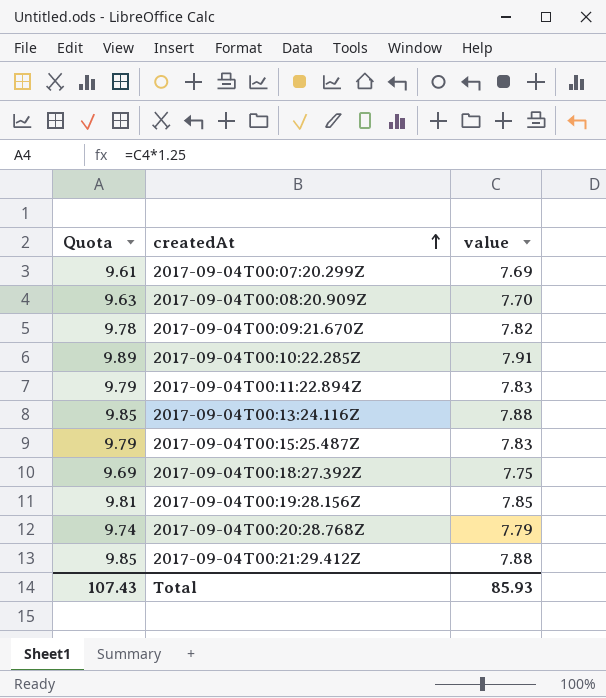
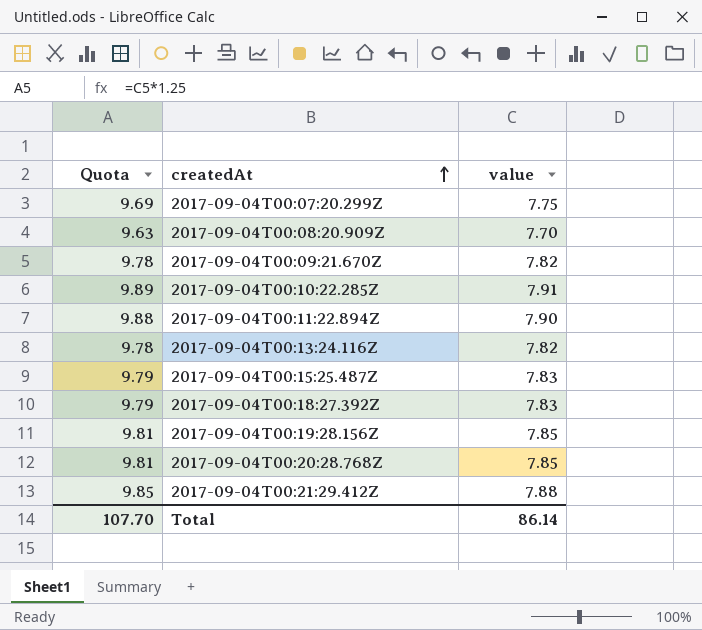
2017-09-04T00:07:20.299Z | Quota: 9.61 -> 9.69
2017-09-04T00:07:20.299Z | value: 7.69 -> 7.75
2017-09-04T00:11:22.894Z | Quota: 9.79 -> 9.88
2017-09-04T00:11:22.894Z | value: 7.83 -> 7.90
2017-09-04T00:13:24.116Z | Quota: 9.85 -> 9.78
2017-09-04T00:13:24.116Z | value: 7.88 -> 7.82
2017-09-04T00:18:27.392Z | Quota: 9.69 -> 9.79
2017-09-04T00:18:27.392Z | value: 7.75 -> 7.83
2017-09-04T00:20:28.768Z | Quota: 9.74 -> 9.81
2017-09-04T00:20:28.768Z | value: 7.79 -> 7.85
Total | Quota: 107.43 -> 107.70
Total | value: 85.93 -> 86.14

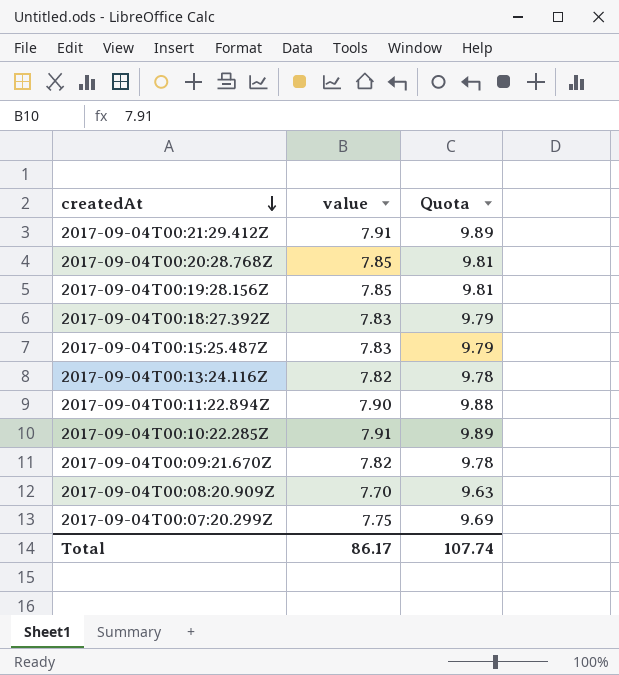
row order: createdAt ascending -> createdAt descending
column Quota | position: 1 -> 3
2017-09-04T00:21:29.412Z | value: 7.88 -> 7.91
2017-09-04T00:21:29.412Z | Quota: 9.85 -> 9.89
Total | value: 86.14 -> 86.17
Total | Quota: 107.70 -> 107.74

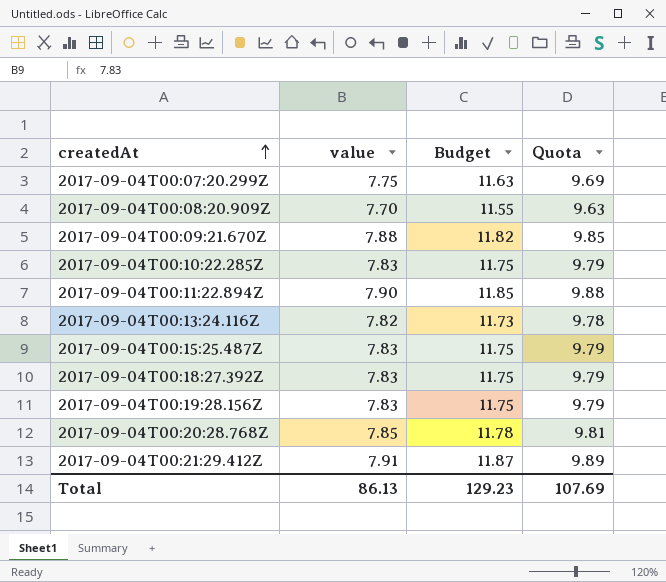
row order: createdAt descending -> createdAt ascending
column Budget | formula: none -> [value] * 1.5
2017-09-04T00:09:21.670Z | value: 7.82 -> 7.88
2017-09-04T00:09:21.670Z | Quota: 9.78 -> 9.85
2017-09-04T00:10:22.285Z | value: 7.91 -> 7.83
2017-09-04T00:10:22.285Z | Quota: 9.89 -> 9.79
2017-09-04T00:19:28.156Z | value: 7.85 -> 7.83
2017-09-04T00:19:28.156Z | Quota: 9.81 -> 9.79
Total | value: 86.17 -> 86.13
Total | Quota: 107.74 -> 107.69

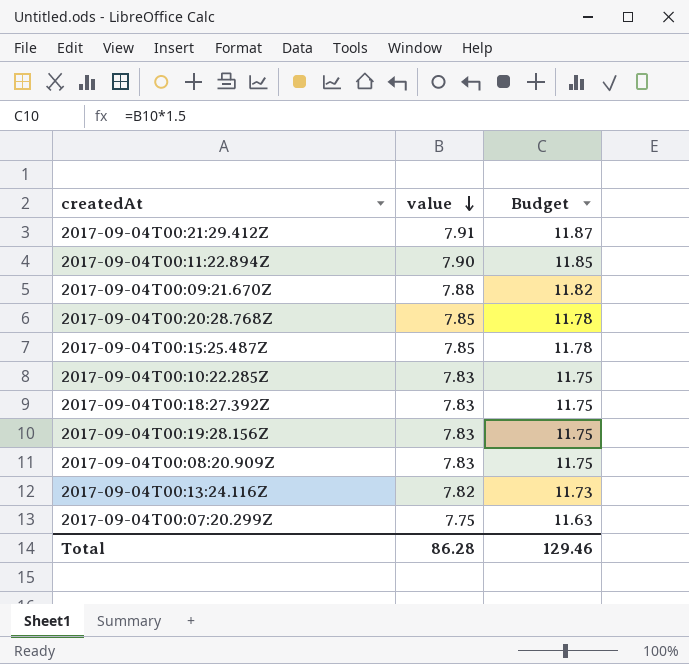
row order: createdAt ascending -> value descending
column Quota | formula: [value] * 1.25 -> none
2017-09-04T00:15:25.487Z | value: 7.83 -> 7.85
2017-09-04T00:15:25.487Z | Budget: 11.75 -> 11.78
2017-09-04T00:08:20.909Z | value: 7.70 -> 7.83
2017-09-04T00:08:20.909Z | Budget: 11.55 -> 11.75
Total | value: 86.13 -> 86.28
Total | Budget: 129.23 -> 129.46

